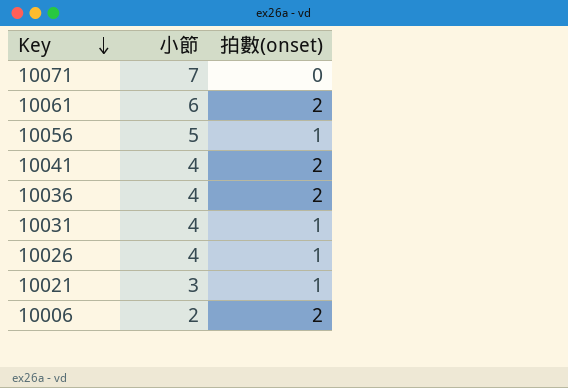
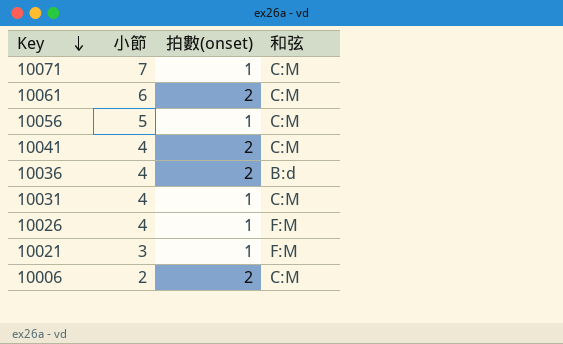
column 和弦 | position: none -> 4
10071 | 拍數(onset): 0 -> 1

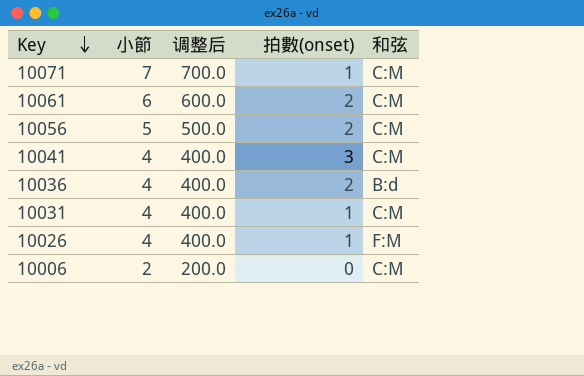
column 调整后 | formula: none -> [小節] * 100
row 10021: 3 | 1 | F:M -> none
10056 | 拍數(onset): 1 -> 2
10041 | 拍數(onset): 2 -> 3
10006 | 拍數(onset): 2 -> 0

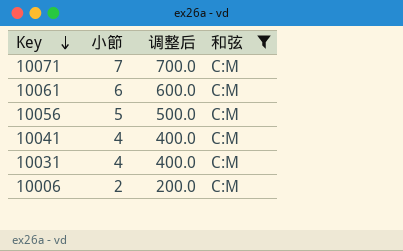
filter: none -> 和弦 = C:M
column 拍數(onset) | position: 4 -> none

